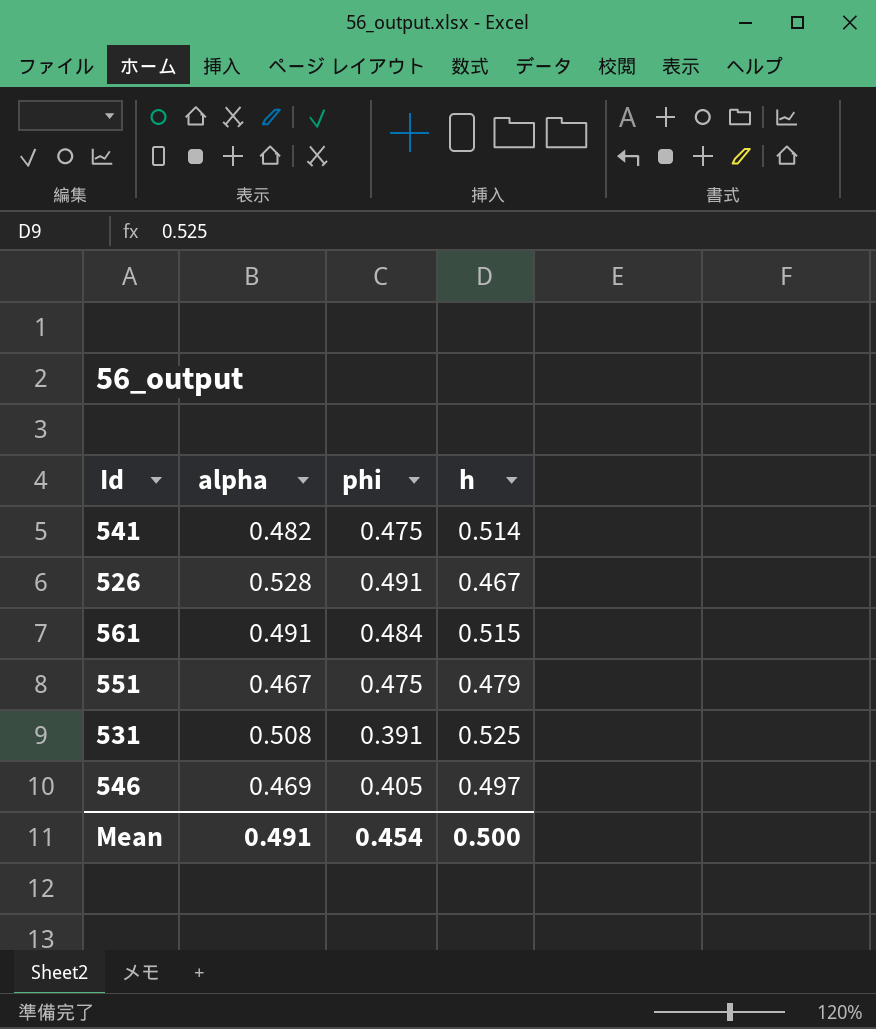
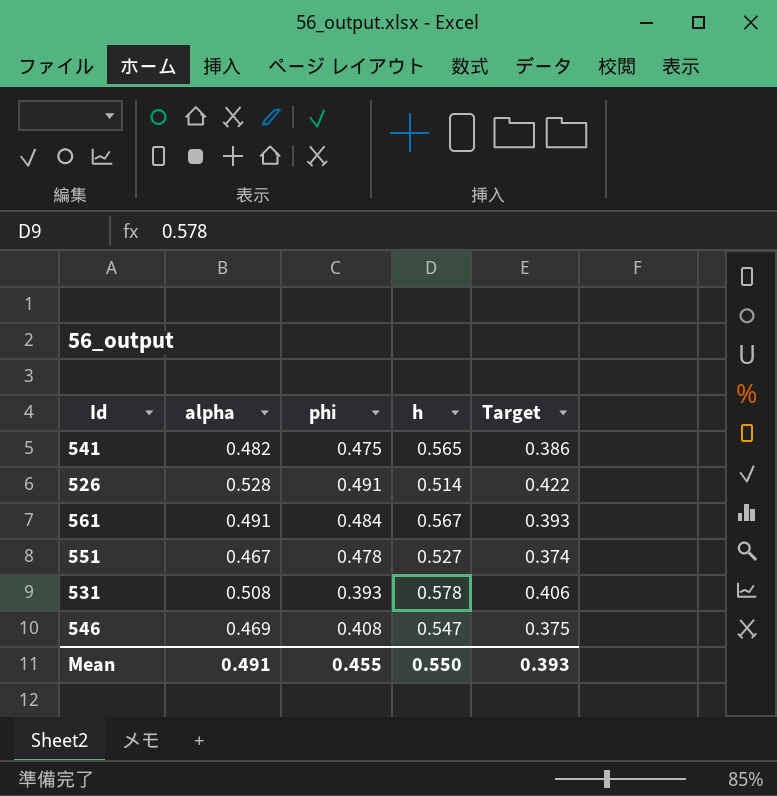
column Target | formula: none -> [alpha] * 0.8
541 | h: 0.514 -> 0.565
526 | h: 0.467 -> 0.514
561 | h: 0.515 -> 0.567
551 | phi: 0.475 -> 0.478
551 | h: 0.479 -> 0.527
531 | phi: 0.391 -> 0.393
531 | h: 0.525 -> 0.578
546 | phi: 0.405 -> 0.408
546 | h: 0.497 -> 0.547
Mean | phi: 0.454 -> 0.455
Mean | h: 0.500 -> 0.550

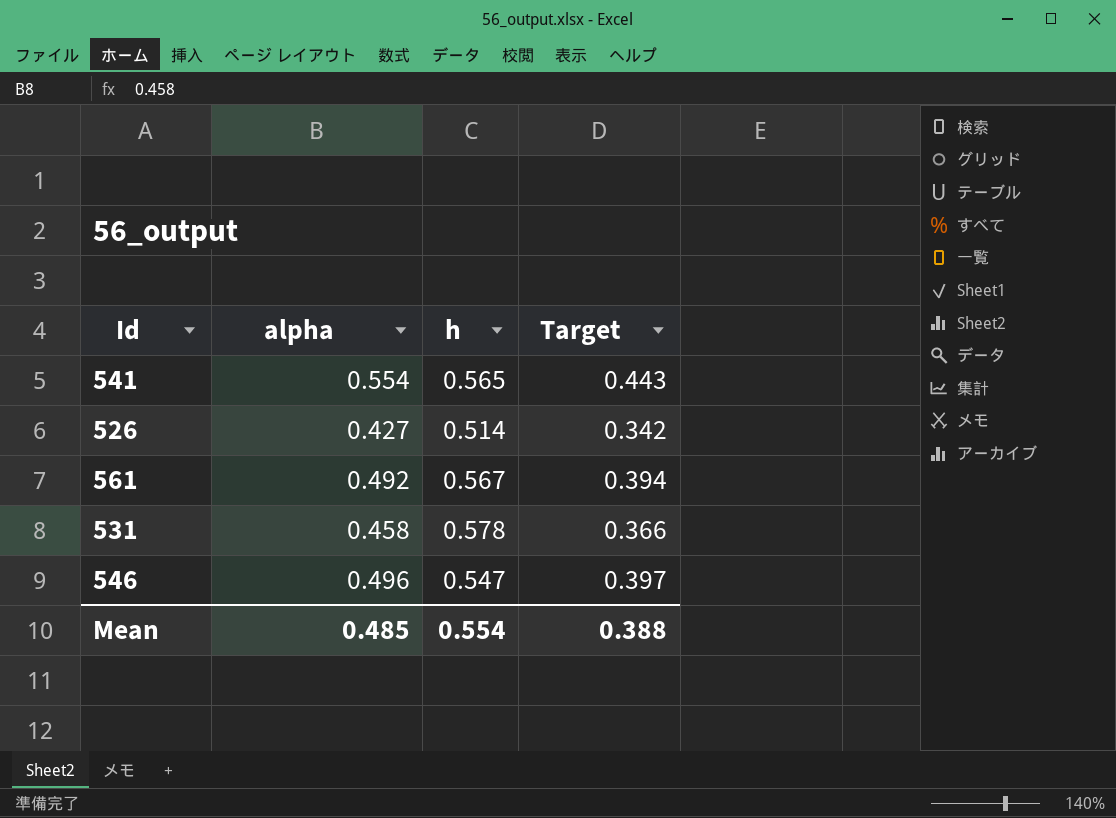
column phi | position: 3 -> none
row 551: 0.467 | 0.478 | 0.527 | 0.374 -> none
541 | alpha: 0.482 -> 0.554
541 | Target: 0.386 -> 0.443
526 | alpha: 0.528 -> 0.427
526 | Target: 0.422 -> 0.342
561 | alpha: 0.491 -> 0.492
561 | Target: 0.393 -> 0.394
531 | alpha: 0.508 -> 0.458
531 | Target: 0.406 -> 0.366
546 | alpha: 0.469 -> 0.496
546 | Target: 0.375 -> 0.397
Mean | alpha: 0.491 -> 0.485
Mean | h: 0.550 -> 0.554
Mean | Target: 0.393 -> 0.388

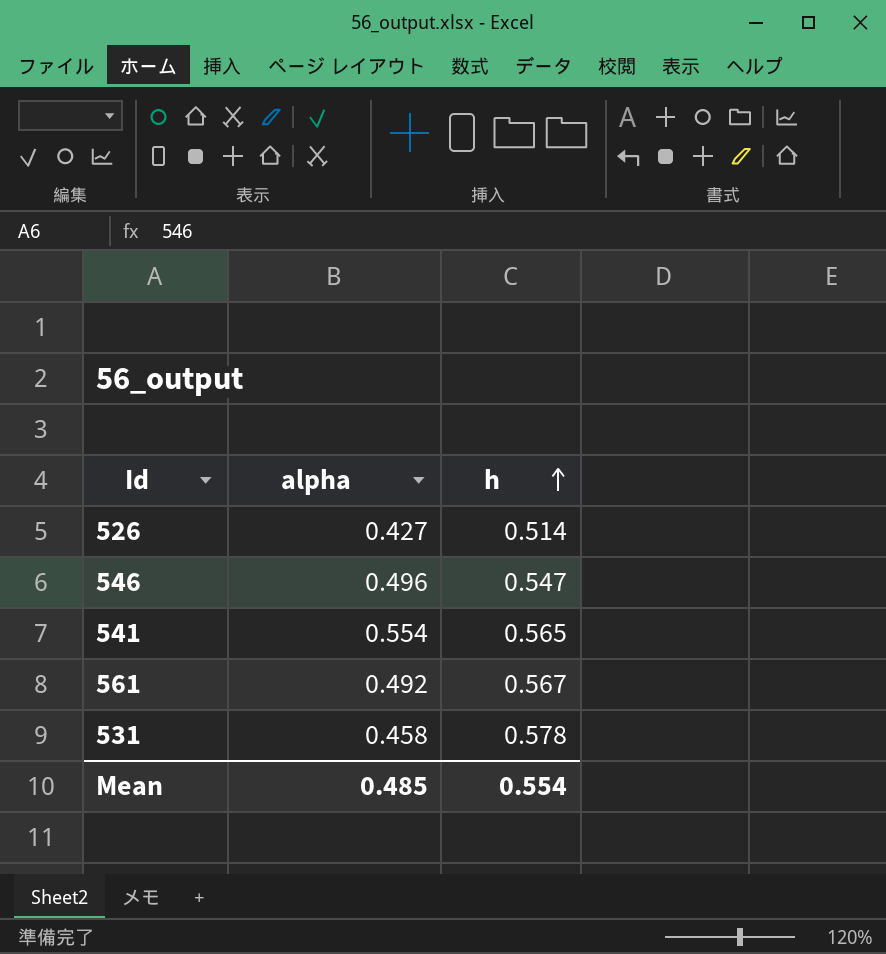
row order: none -> h ascending
column Target | formula: [alpha] * 0.8 -> none

